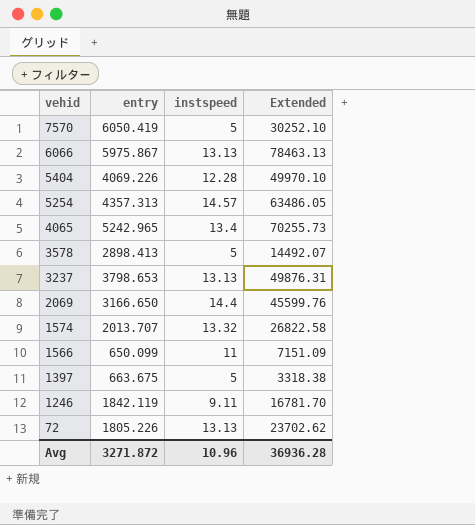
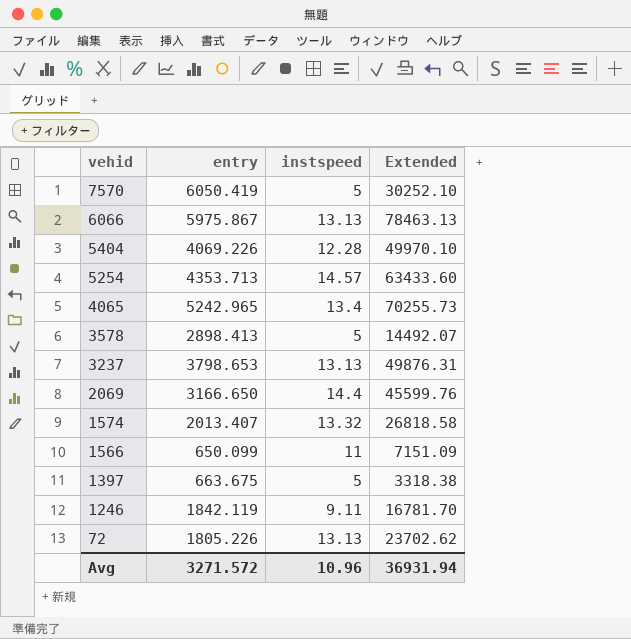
5254 | entry: 4357.313 -> 4353.713
5254 | Extended: 63486.05 -> 63433.60
1574 | entry: 2013.707 -> 2013.407
1574 | Extended: 26822.58 -> 26818.58
Avg | entry: 3271.872 -> 3271.572
Avg | Extended: 36936.28 -> 36931.94

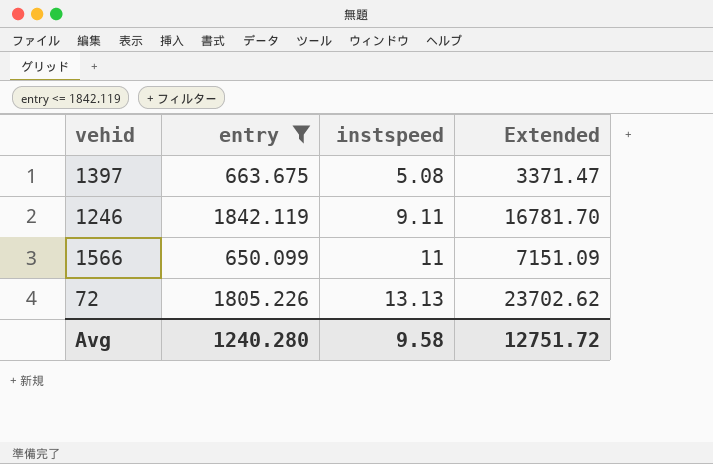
filter: none -> entry <= 1842.119
row order: vehid descending -> instspeed ascending
1397 | instspeed: 5 -> 5.08
1397 | Extended: 3318.38 -> 3371.47
Avg | entry: 3271.572 -> 1240.280
Avg | instspeed: 10.96 -> 9.58
Avg | Extended: 36931.94 -> 12751.72

